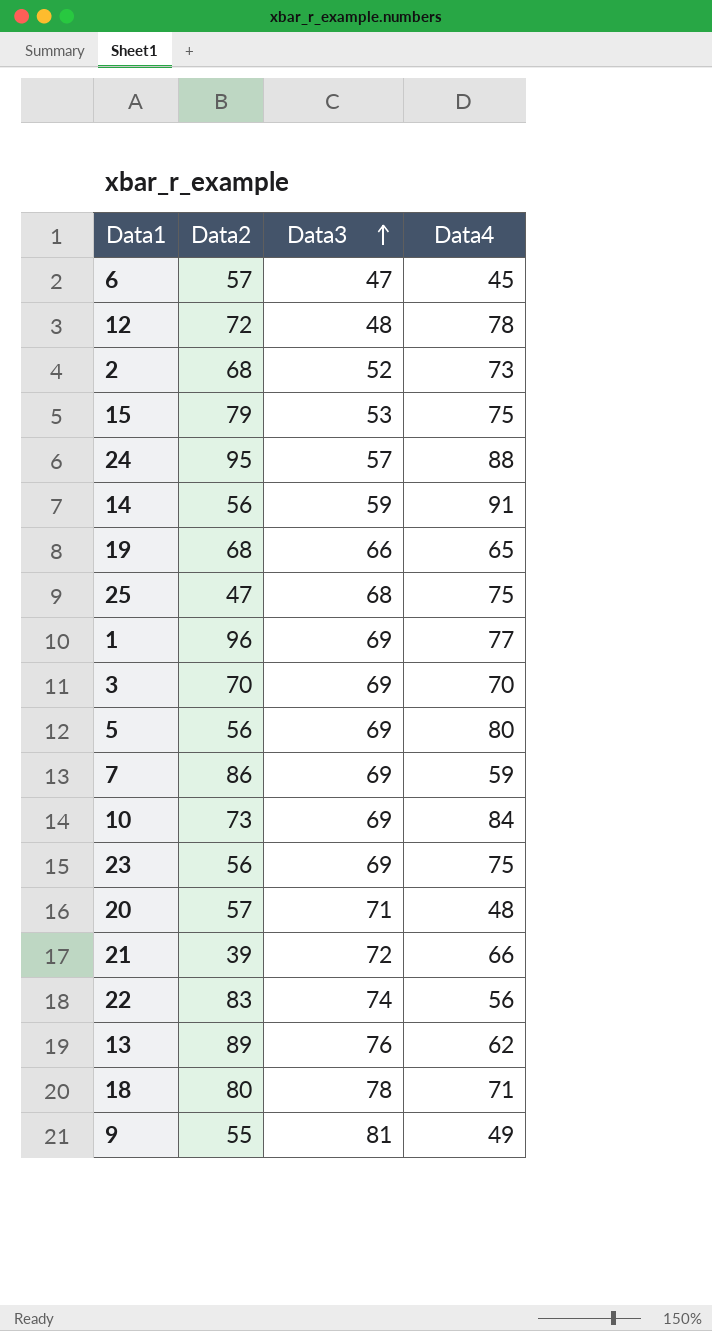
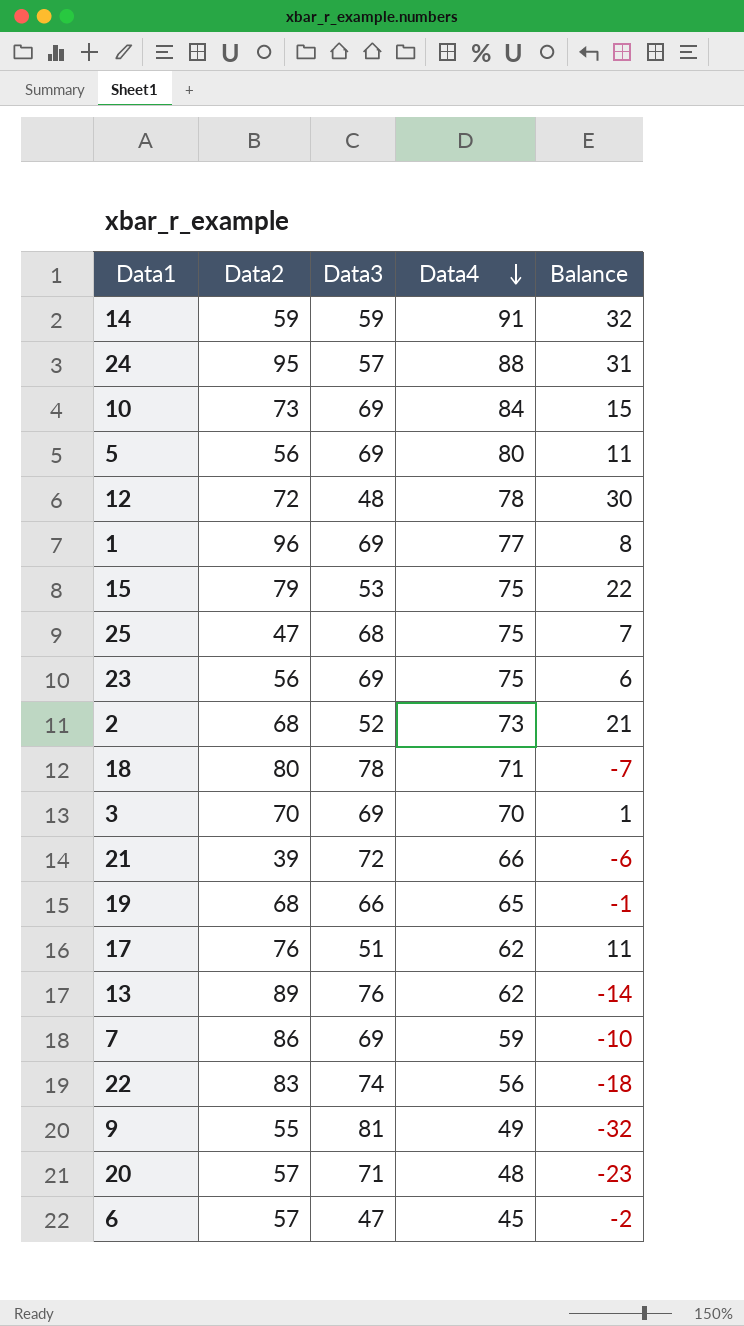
row order: Data3 ascending -> Data4 descending
column Balance | formula: none -> [Data4] - [Data3]
14 | Data2: 56 -> 59
row 17: none -> 76 | 51 | 62 | 11

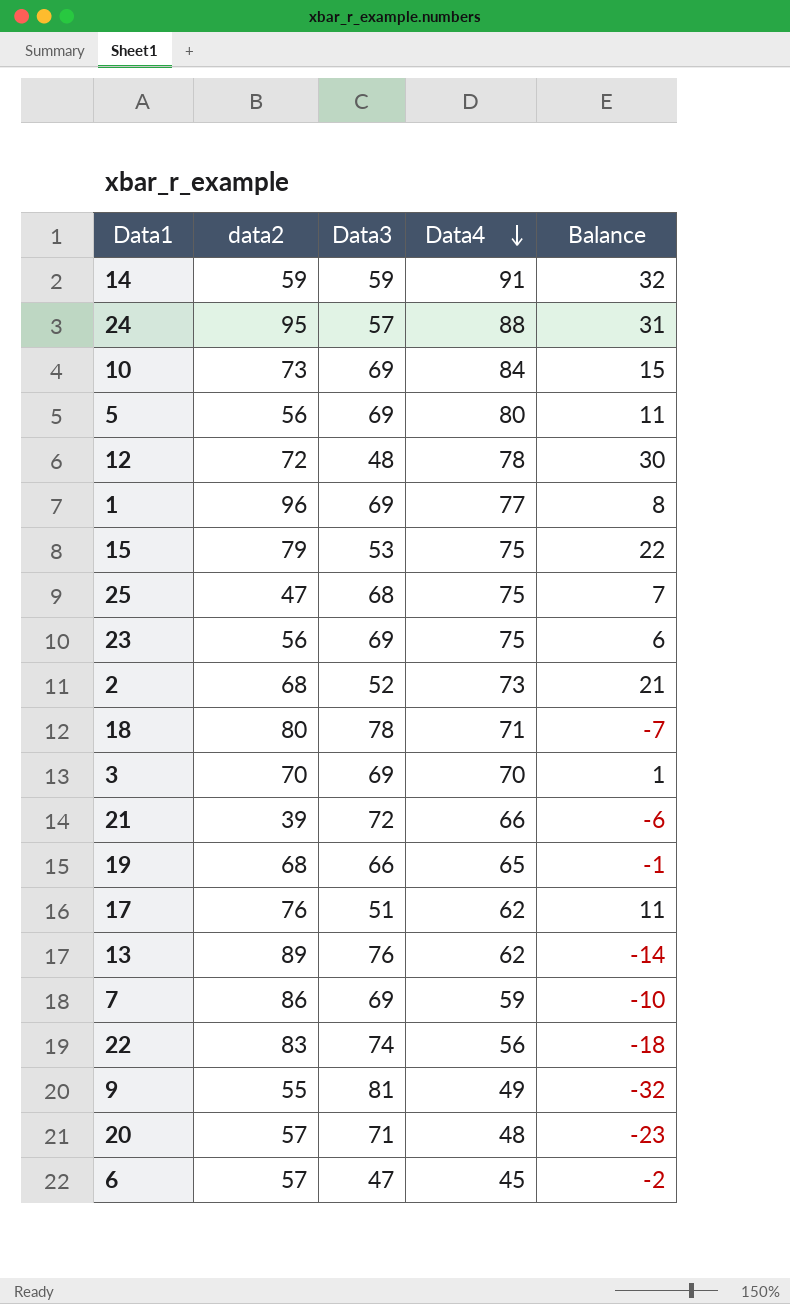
column name: Data2 -> data2

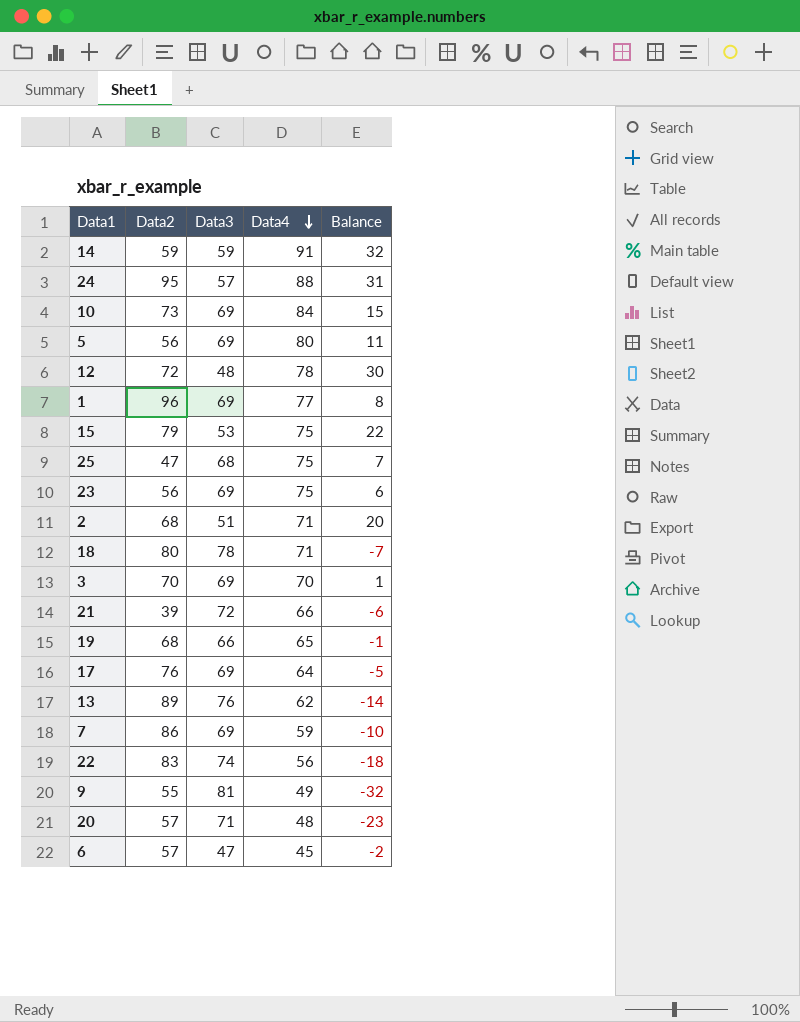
column name: data2 -> Data2
2 | Data3: 52 -> 51
2 | Data4: 73 -> 71
2 | Balance: 21 -> 20
17 | Data3: 51 -> 69
17 | Data4: 62 -> 64
17 | Balance: 11 -> -5

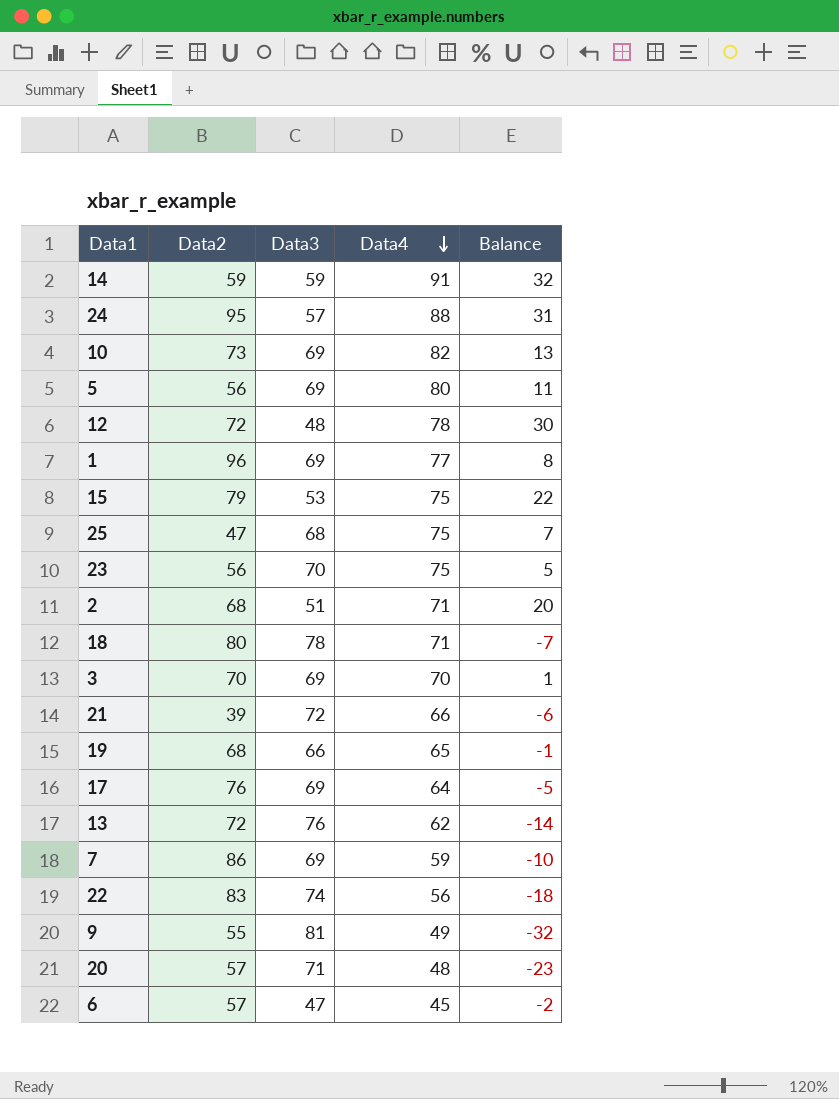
10 | Data4: 84 -> 82
10 | Balance: 15 -> 13
23 | Data3: 69 -> 70
23 | Balance: 6 -> 5
13 | Data2: 89 -> 72

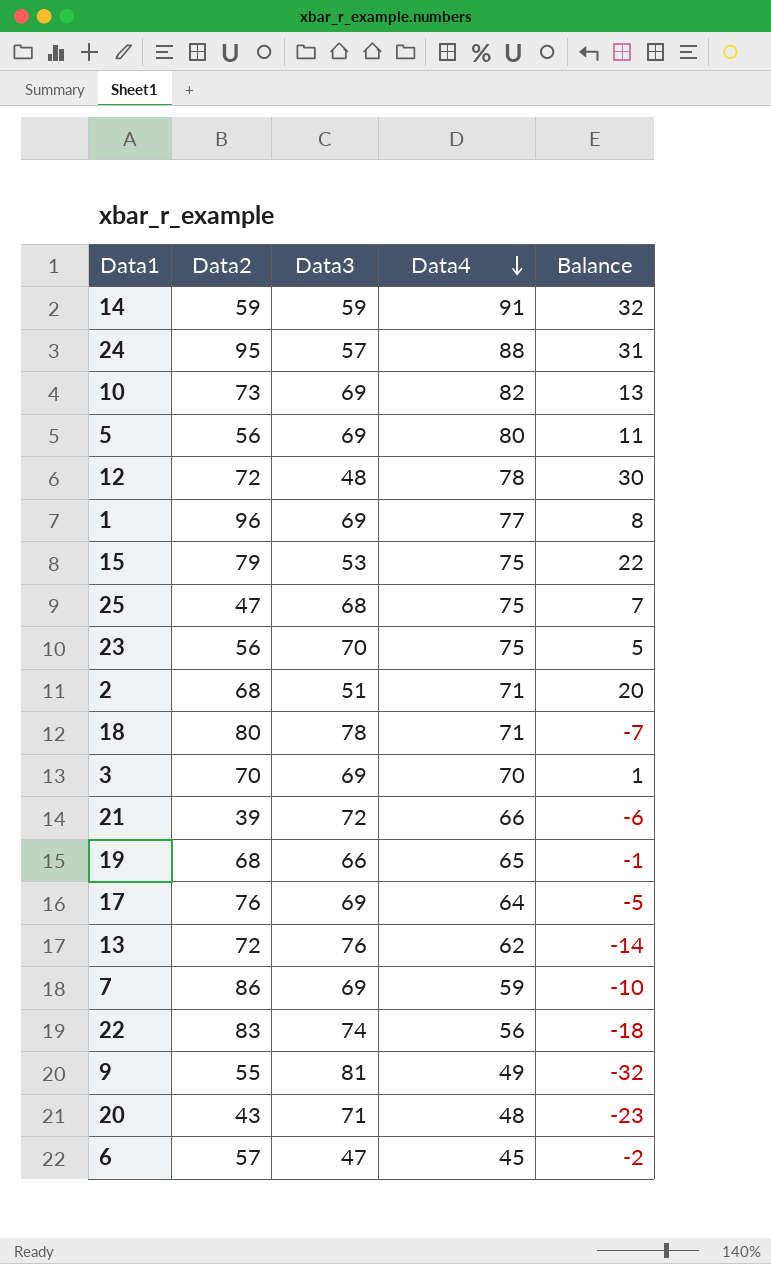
20 | Data2: 57 -> 43

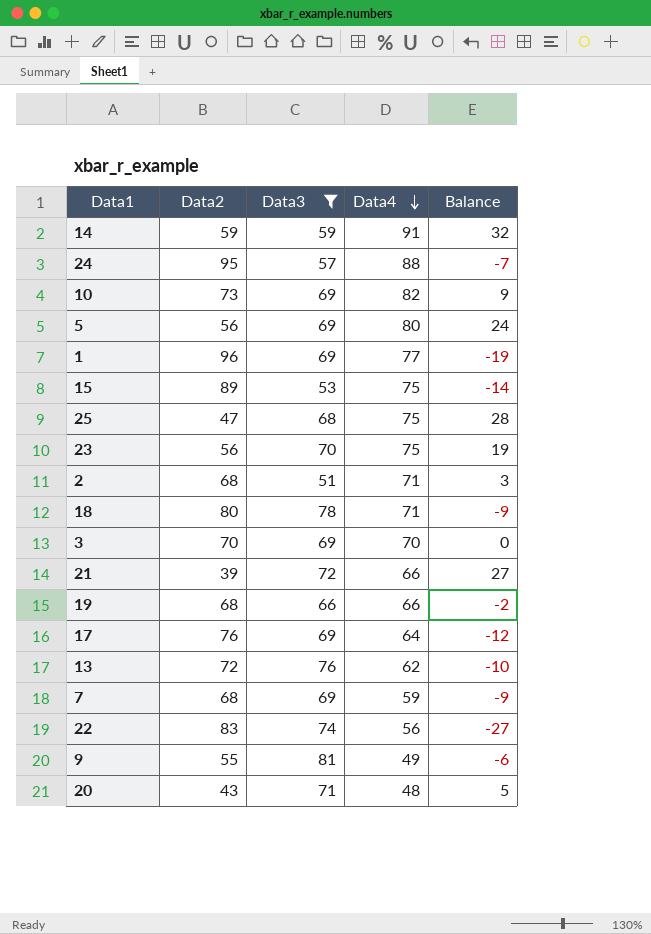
filter: none -> Data3 >= 51
column Balance | formula: [Data4] - [Data3] -> [Data4] - [Data2]
15 | Data2: 79 -> 89
19 | Data4: 65 -> 66
7 | Data2: 86 -> 68

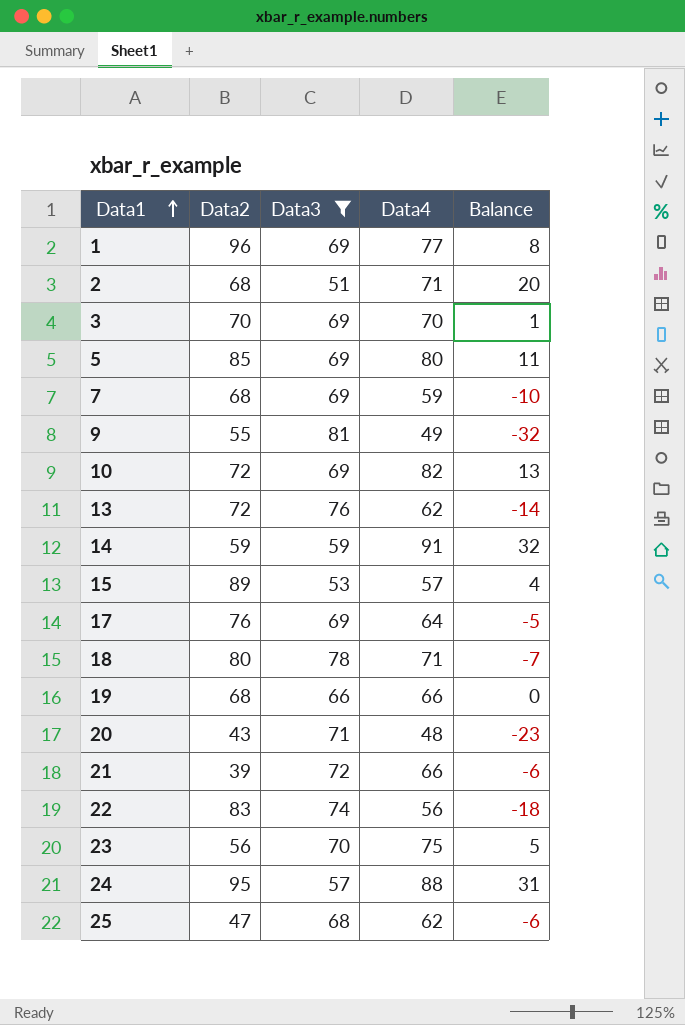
row order: Data4 descending -> Data1 ascending
column Balance | formula: [Data4] - [Data2] -> [Data4] - [Data3]
5 | Data2: 56 -> 85
10 | Data2: 73 -> 72
15 | Data4: 75 -> 57
25 | Data4: 75 -> 62

